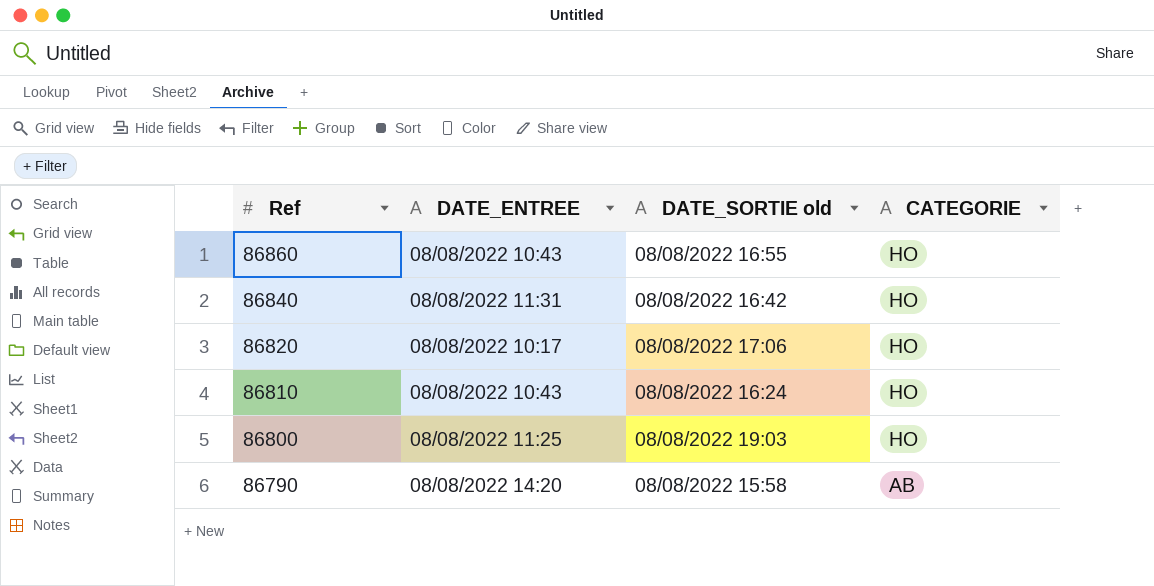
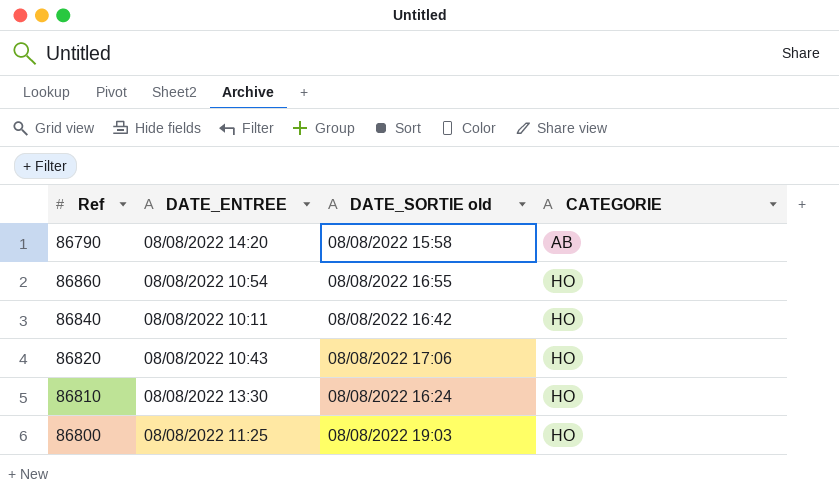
row order: Ref descending -> CATEGORIE ascending
86860 | DATE_ENTREE: 08/08/2022 10:43 -> 08/08/2022 10:54
86840 | DATE_ENTREE: 08/08/2022 11:31 -> 08/08/2022 10:11
86820 | DATE_ENTREE: 08/08/2022 10:17 -> 08/08/2022 10:43
86810 | DATE_ENTREE: 08/08/2022 10:43 -> 08/08/2022 13:30

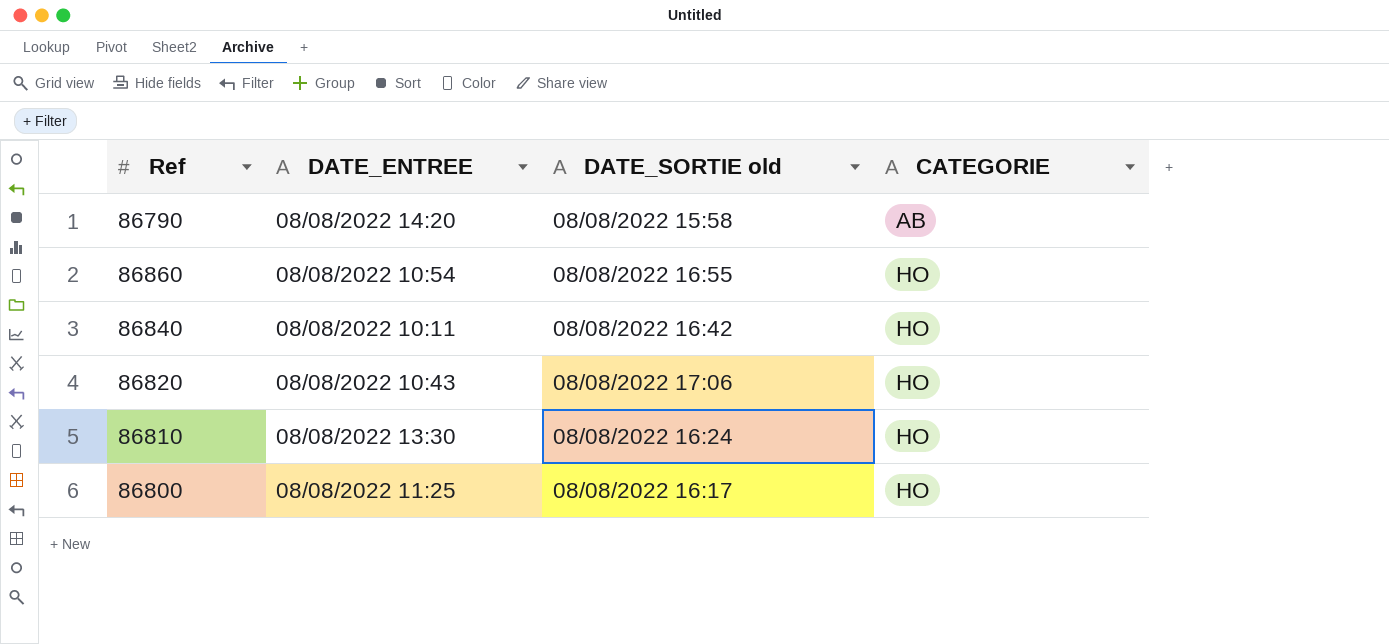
86800 | DATE_SORTIE old: 08/08/2022 19:03 -> 08/08/2022 16:17

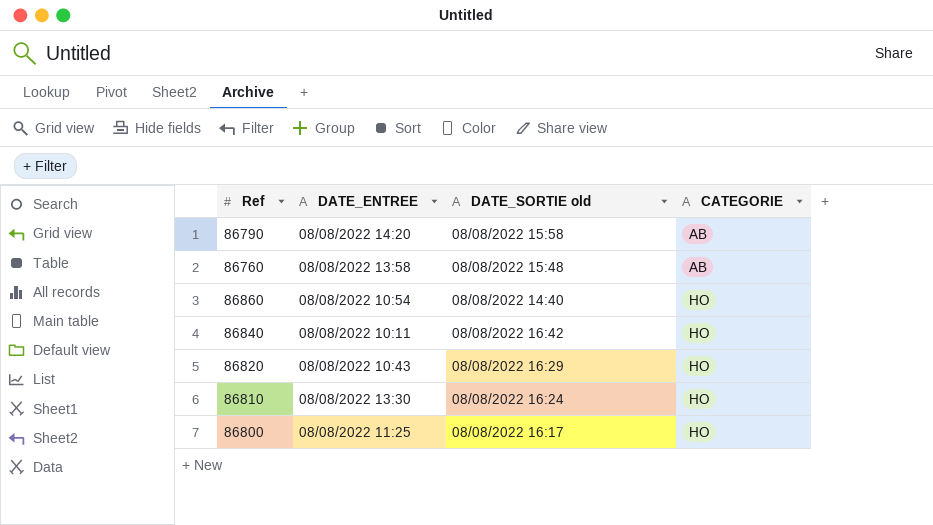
row 86760: none -> 08/08/2022 13:58 | 08/08/2022 15:48 | AB
86860 | DATE_SORTIE old: 08/08/2022 16:55 -> 08/08/2022 14:40
86820 | DATE_SORTIE old: 08/08/2022 17:06 -> 08/08/2022 16:29

